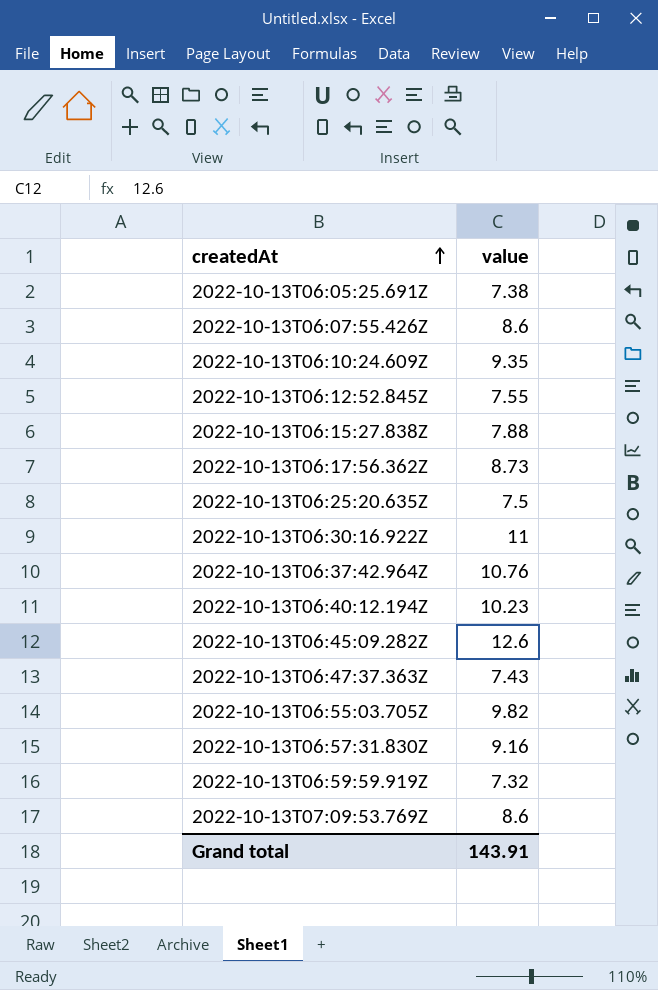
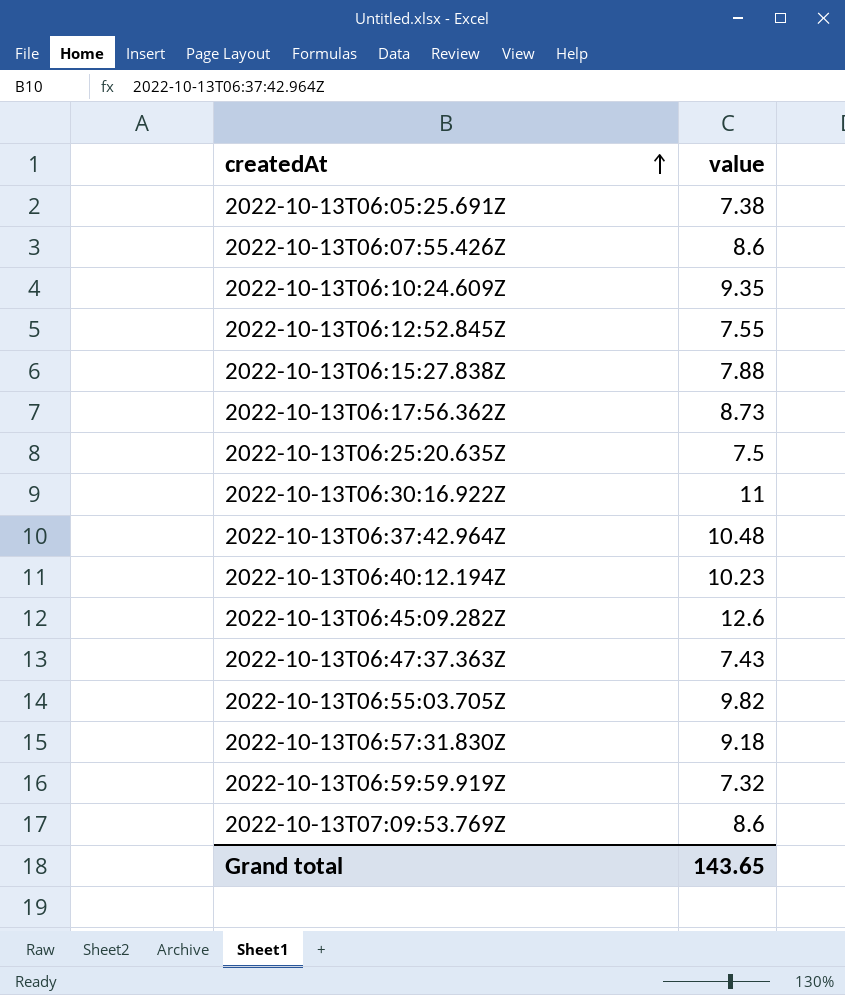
2022-10-13T06:37:42.964Z | value: 10.76 -> 10.48
2022-10-13T06:57:31.830Z | value: 9.16 -> 9.18
Grand total | value: 143.91 -> 143.65

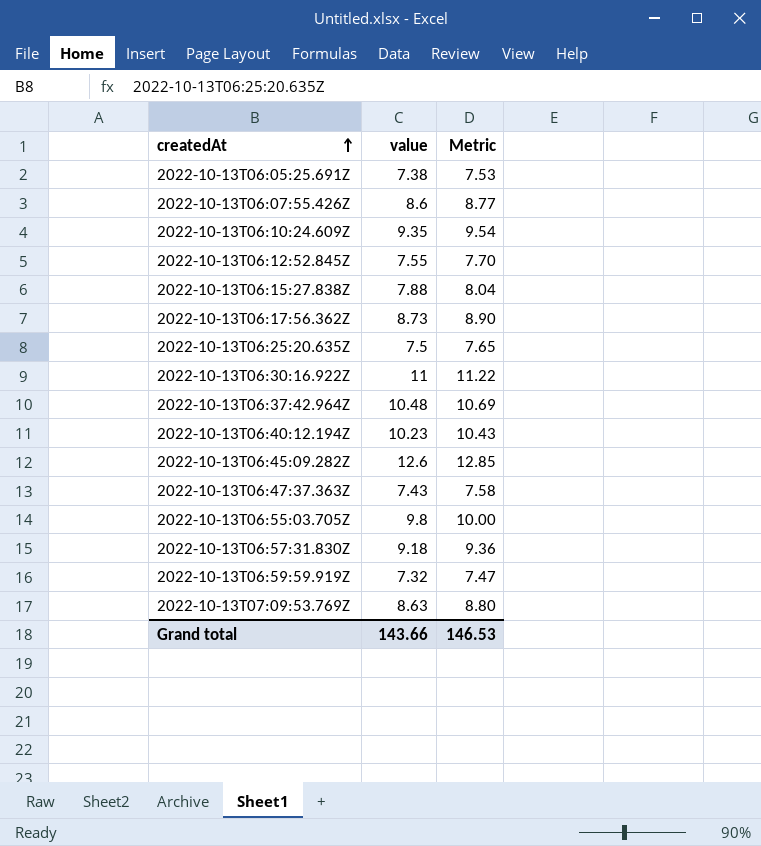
column Metric | formula: none -> [value] * 1.02
2022-10-13T06:55:03.705Z | value: 9.82 -> 9.8
2022-10-13T07:09:53.769Z | value: 8.6 -> 8.63
Grand total | value: 143.65 -> 143.66

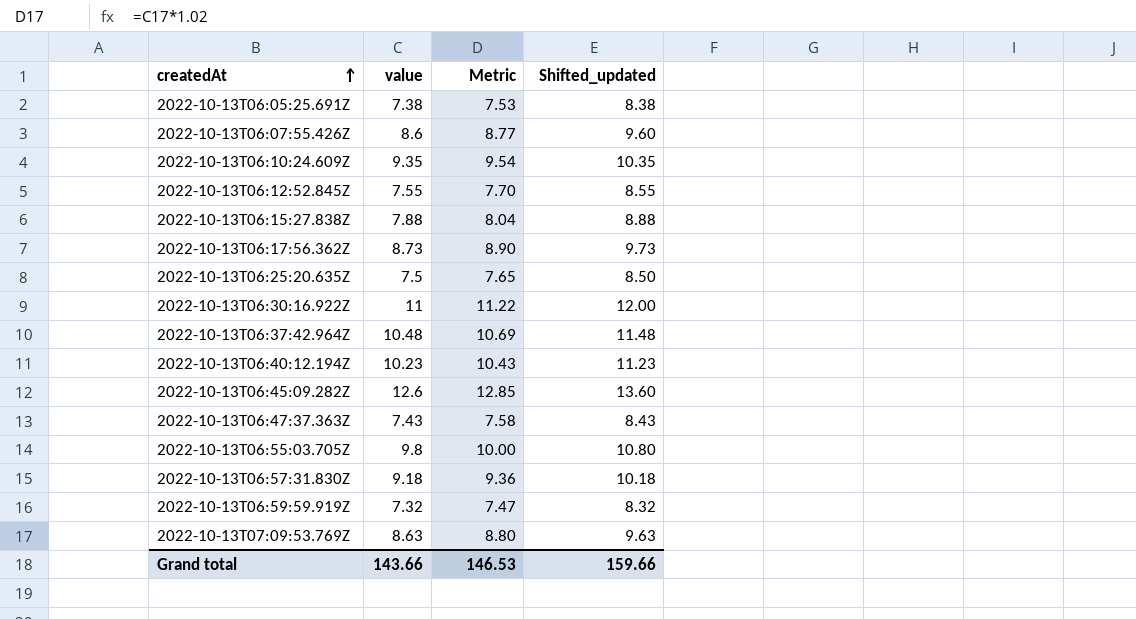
column Shifted_updated | formula: none -> [value] + 1

